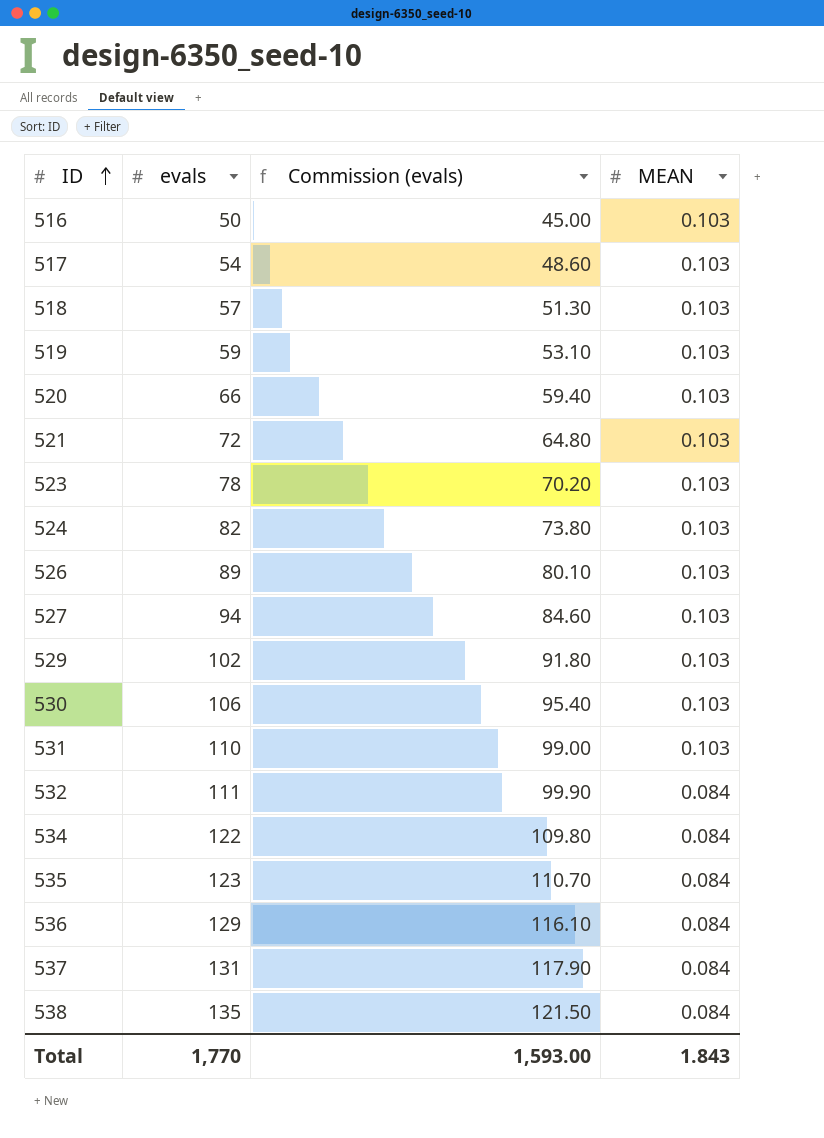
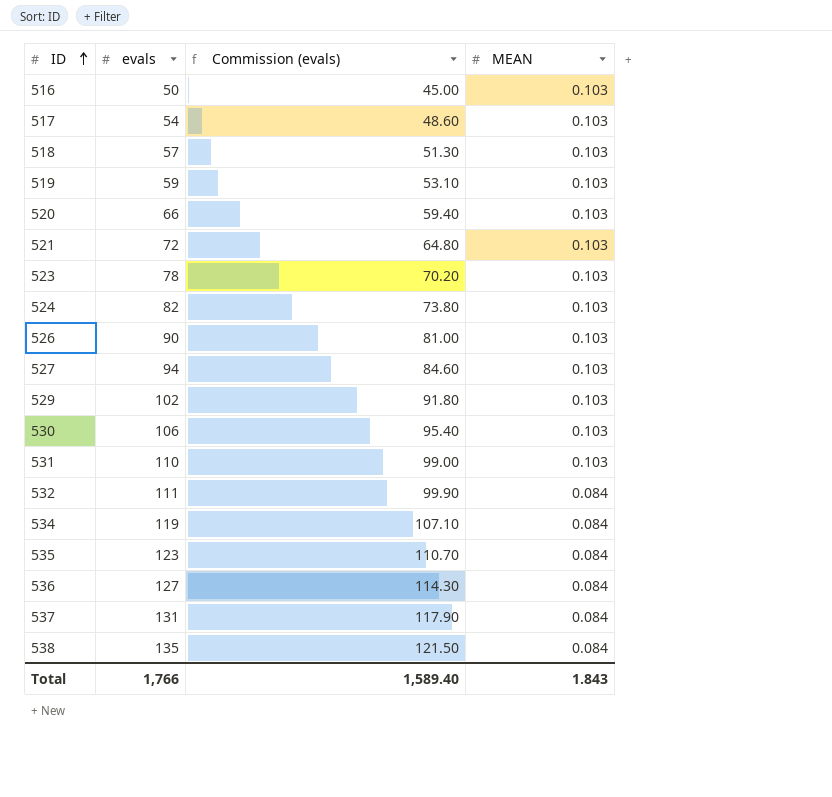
526 | evals: 89 -> 90
526 | Commission (evals): 80.10 -> 81.00
534 | evals: 122 -> 119
534 | Commission (evals): 109.80 -> 107.10
536 | evals: 129 -> 127
536 | Commission (evals): 116.10 -> 114.30
Total | evals: 1,770 -> 1,766
Total | Commission (evals): 1,593.00 -> 1,589.40

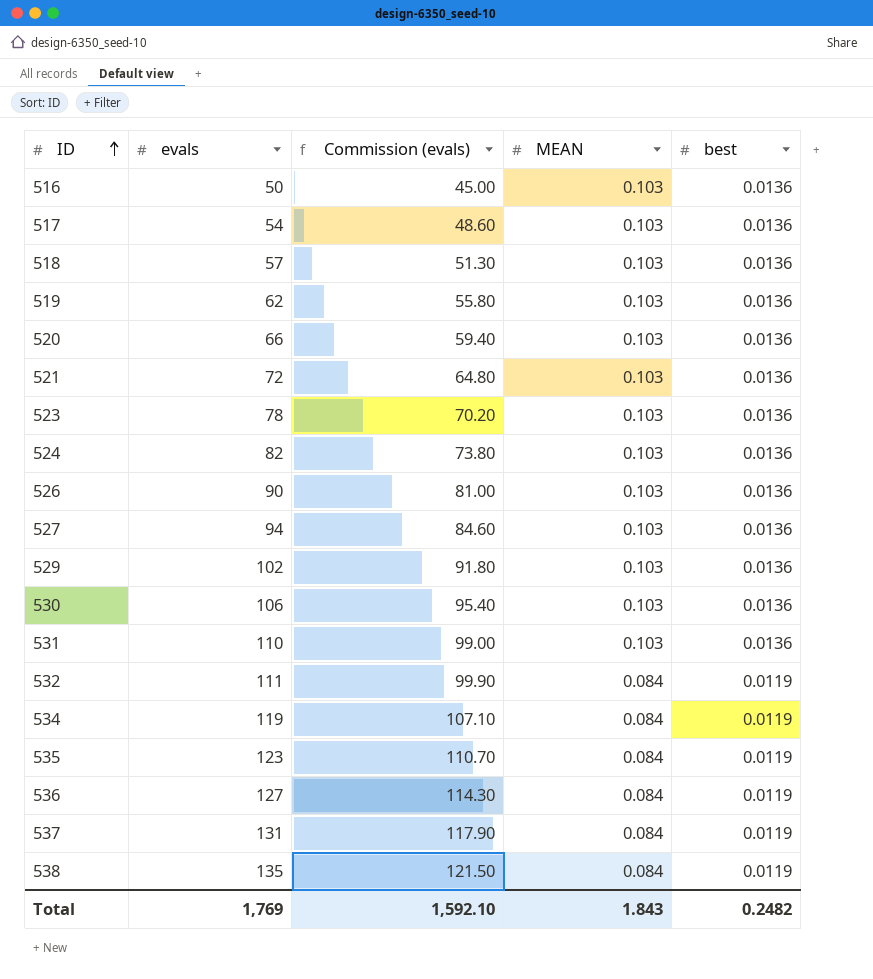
column best | position: none -> 5
519 | evals: 59 -> 62
519 | Commission (evals): 53.10 -> 55.80
Total | evals: 1,766 -> 1,769
Total | Commission (evals): 1,589.40 -> 1,592.10

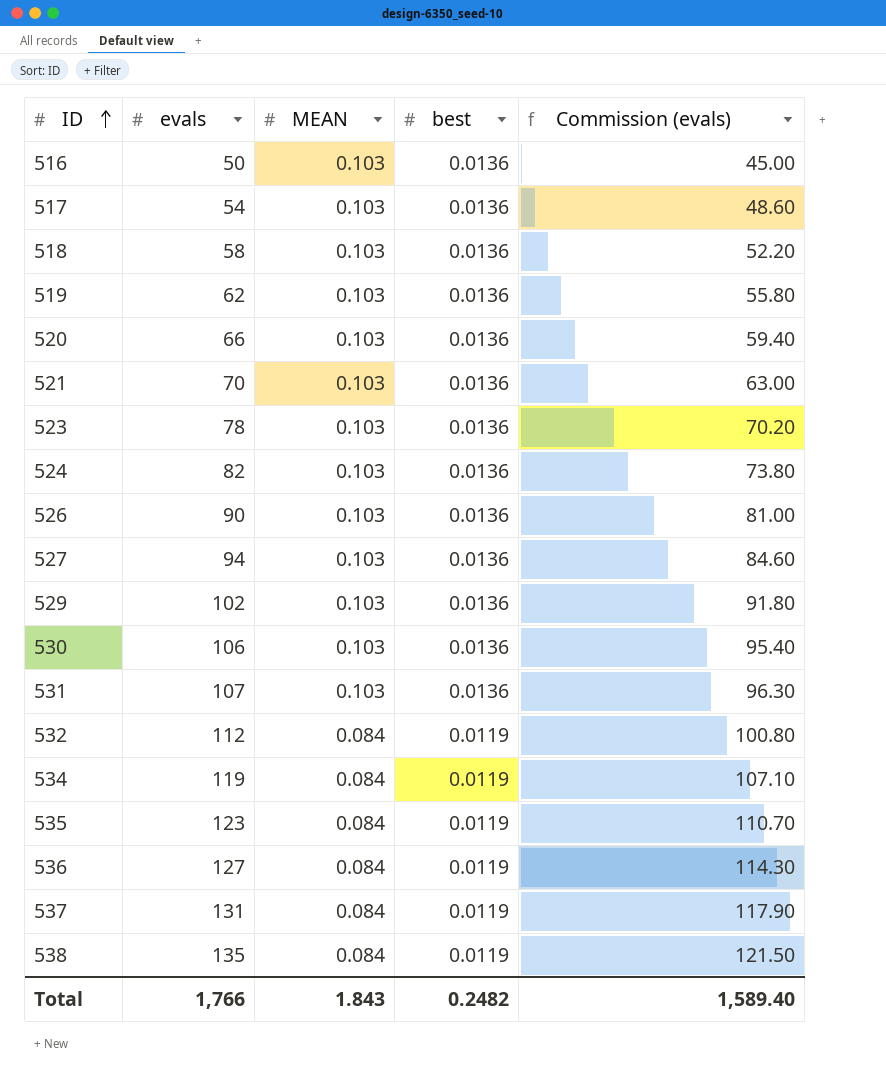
column Commission (evals) | position: 3 -> 5
518 | evals: 57 -> 58
518 | Commission (evals): 51.30 -> 52.20
521 | evals: 72 -> 70
521 | Commission (evals): 64.80 -> 63.00
531 | evals: 110 -> 107
531 | Commission (evals): 99.00 -> 96.30
532 | evals: 111 -> 112
532 | Commission (evals): 99.90 -> 100.80
Total | evals: 1,769 -> 1,766
Total | Commission (evals): 1,592.10 -> 1,589.40

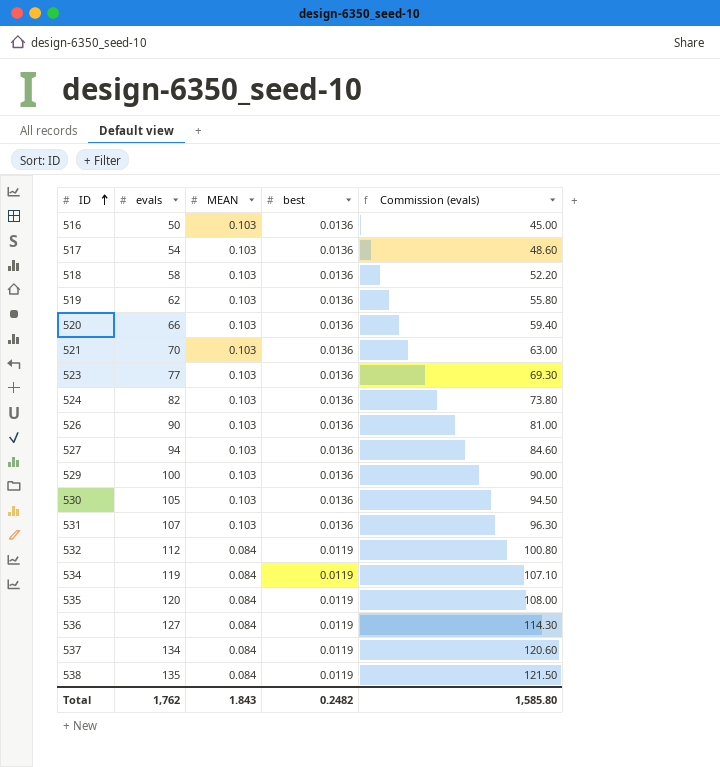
523 | evals: 78 -> 77
523 | Commission (evals): 70.20 -> 69.30
529 | evals: 102 -> 100
529 | Commission (evals): 91.80 -> 90.00
530 | evals: 106 -> 105
530 | Commission (evals): 95.40 -> 94.50
535 | evals: 123 -> 120
535 | Commission (evals): 110.70 -> 108.00
537 | evals: 131 -> 134
537 | Commission (evals): 117.90 -> 120.60
Total | evals: 1,766 -> 1,762
Total | Commission (evals): 1,589.40 -> 1,585.80

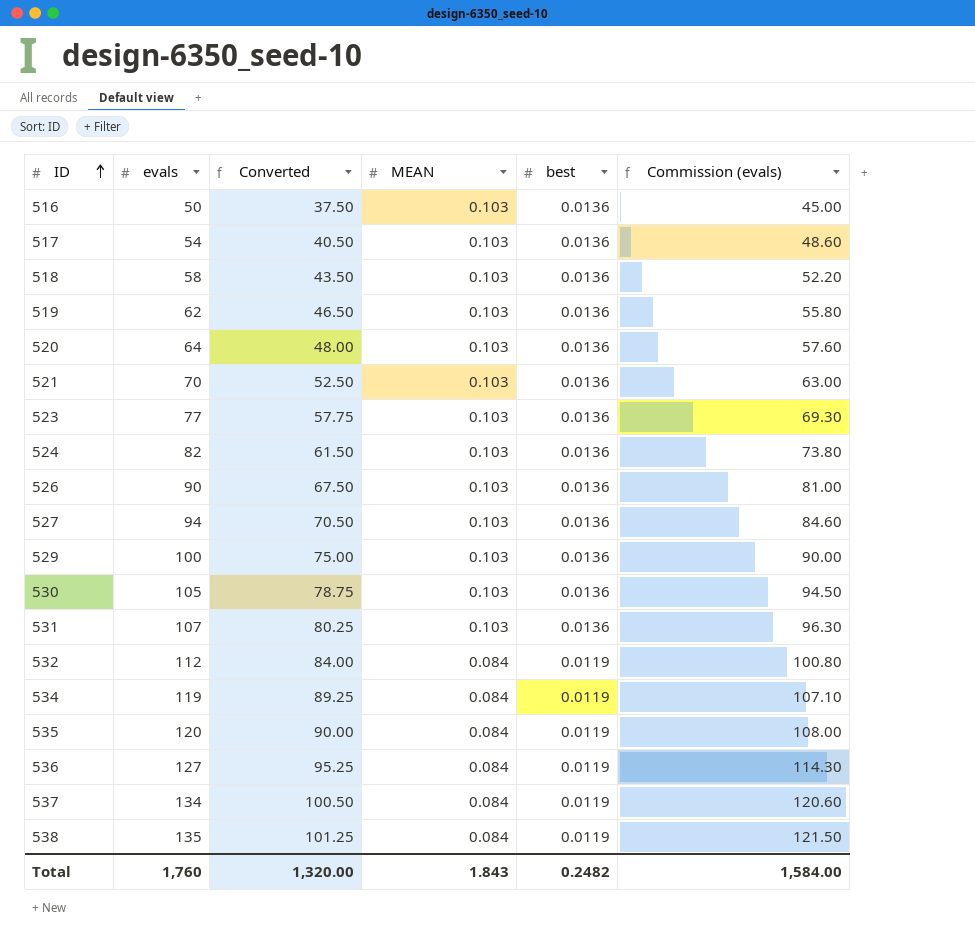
column Converted | formula: none -> [evals] * 0.75
520 | evals: 66 -> 64
520 | Commission (evals): 59.40 -> 57.60
Total | evals: 1,762 -> 1,760
Total | Commission (evals): 1,585.80 -> 1,584.00

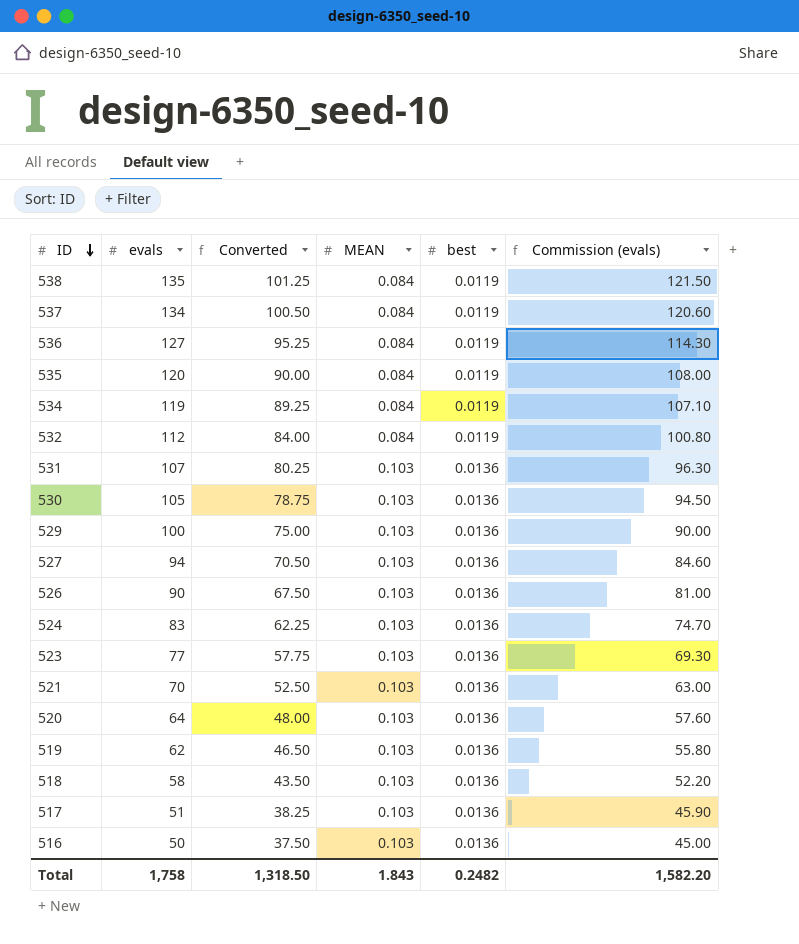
row order: ID ascending -> ID descending
524 | evals: 82 -> 83
524 | Converted: 61.50 -> 62.25
524 | Commission (evals): 73.80 -> 74.70
517 | evals: 54 -> 51
517 | Converted: 40.50 -> 38.25
517 | Commission (evals): 48.60 -> 45.90
Total | evals: 1,760 -> 1,758
Total | Converted: 1,320.00 -> 1,318.50
Total | Commission (evals): 1,584.00 -> 1,582.20

